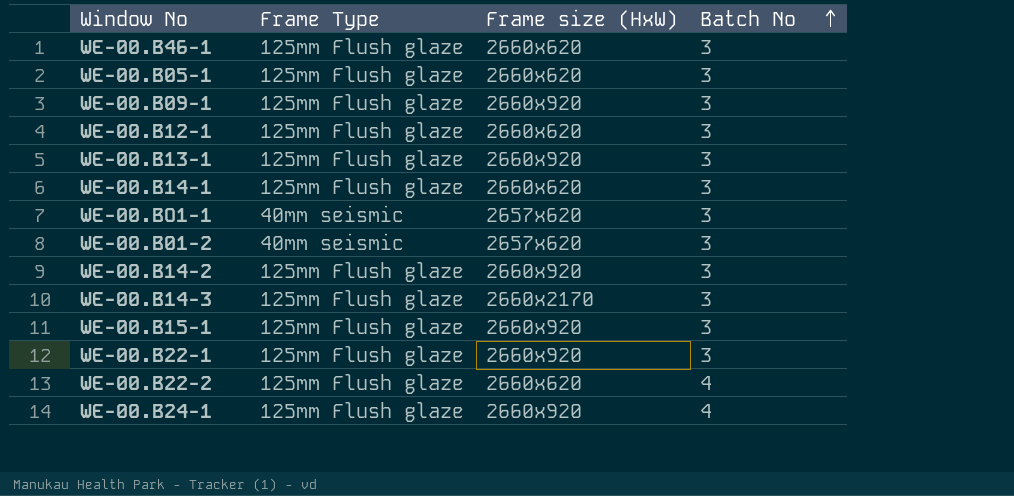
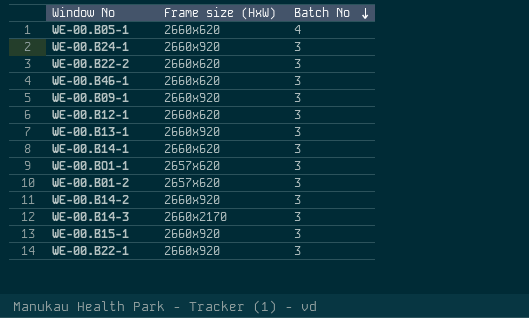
row order: Batch No ascending -> Batch No descending
column Frame Type | position: 2 -> none
WE-00.B05-1 | Batch No: 3 -> 4
WE-00.B24-1 | Batch No: 4 -> 3
WE-00.B22-2 | Batch No: 4 -> 3

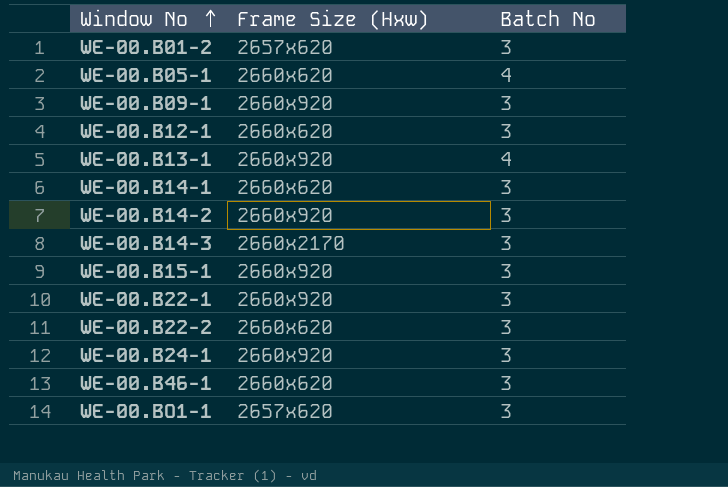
row order: Batch No descending -> Window No ascending
column name: Frame size (HxW) -> Frame Size (Hxw)
WE-00.B13-1 | Batch No: 3 -> 4

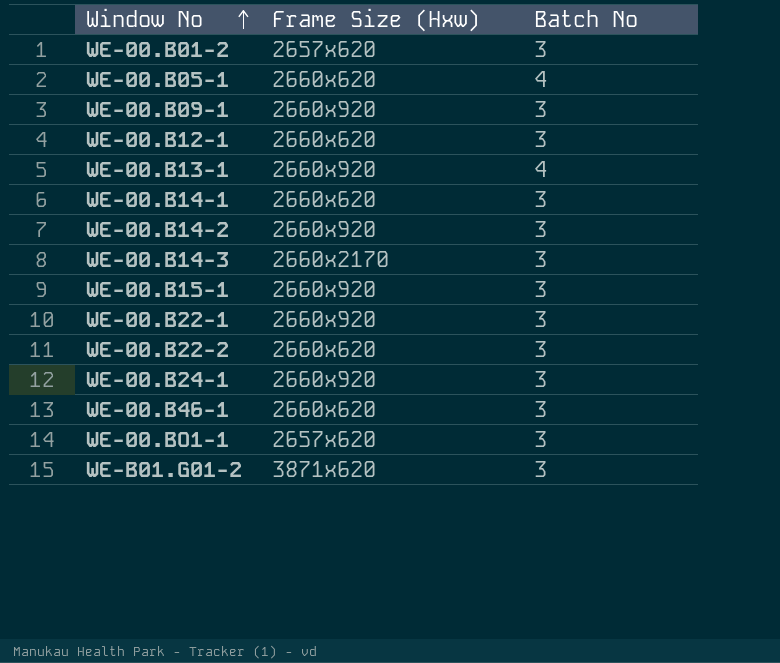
row WE-B01.G01-2: none -> 3871x620 | 3

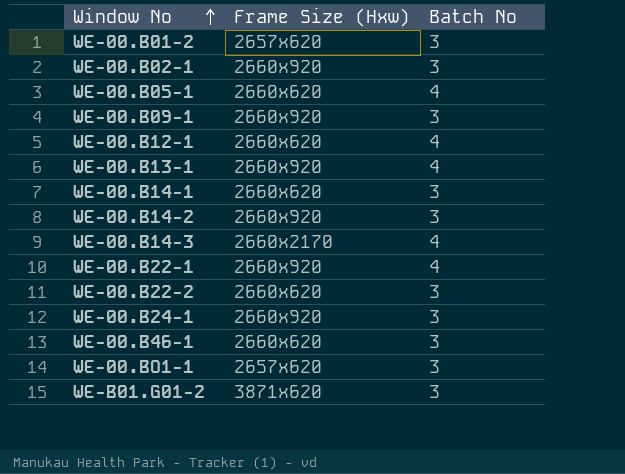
row WE-00.B15-1: 2660x920 | 3 -> none
row WE-00.B02-1: none -> 2660x920 | 3
WE-00.B12-1 | Batch No: 3 -> 4
WE-00.B14-3 | Batch No: 3 -> 4
WE-00.B22-1 | Batch No: 3 -> 4

